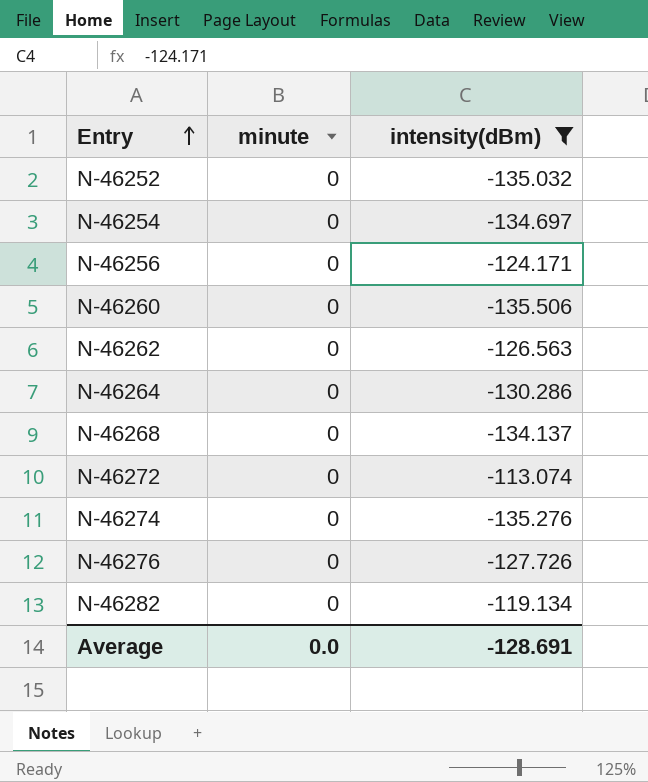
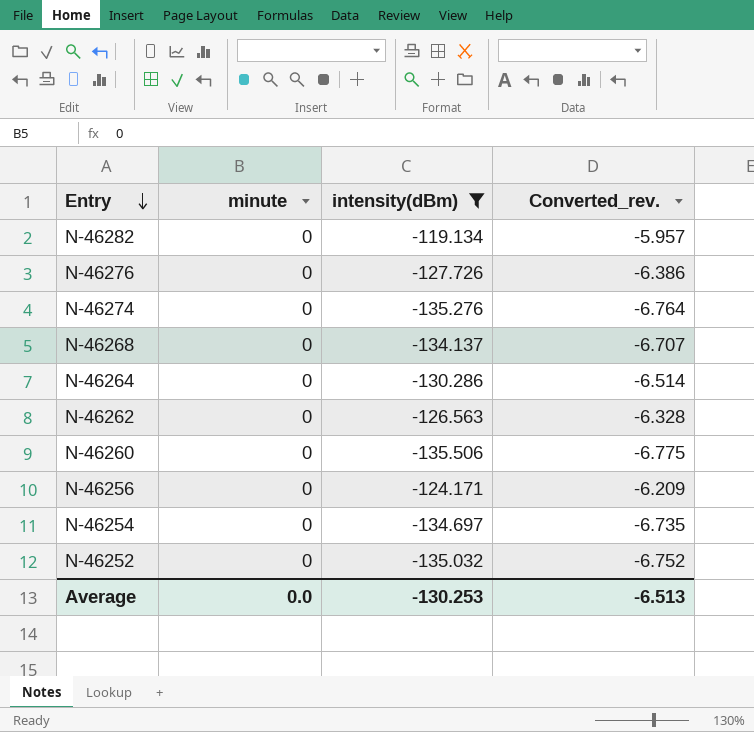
row order: Entry ascending -> Entry descending
column Converted_rev. | formula: none -> [intensity(dBm)] * 0.05
row N-46272: 0 | -113.074 -> none
Average | intensity(dBm): -128.691 -> -130.253

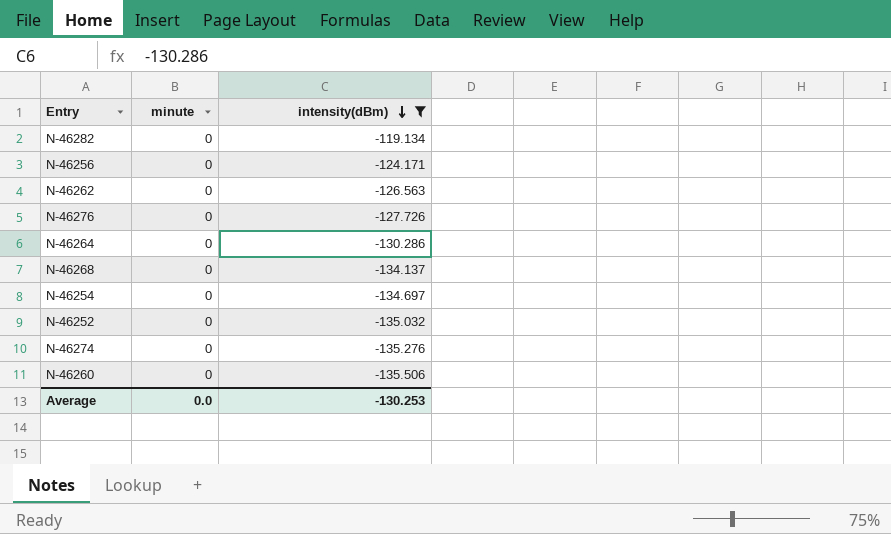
row order: Entry descending -> intensity(dBm) descending
column Converted_rev. | formula: [intensity(dBm)] * 0.05 -> none

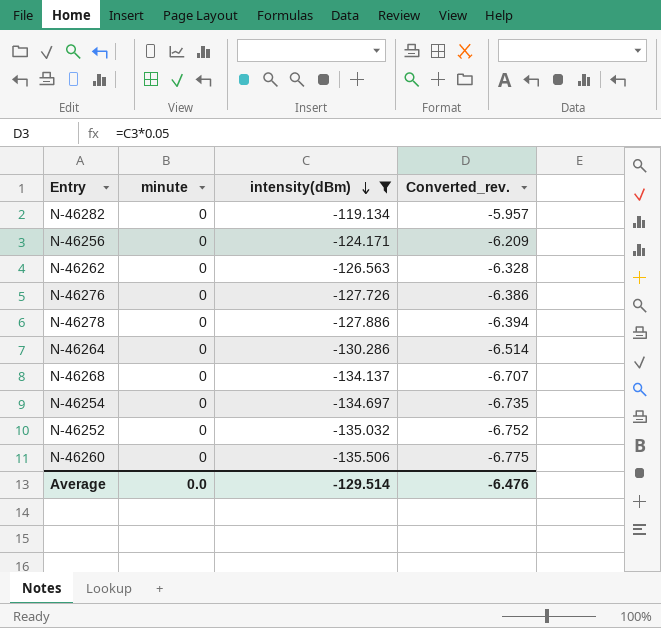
column Converted_rev. | formula: none -> [intensity(dBm)] * 0.05
row N-46274: 0 | -135.276 -> none
row N-46278: none -> 0 | -127.886 | -6.394
Average | intensity(dBm): -130.253 -> -129.514

